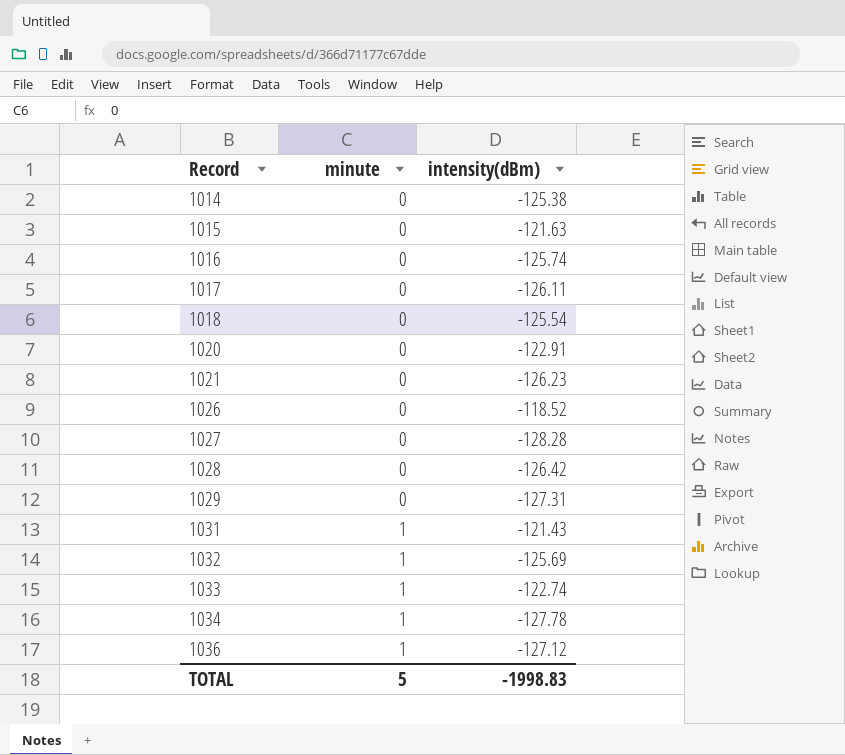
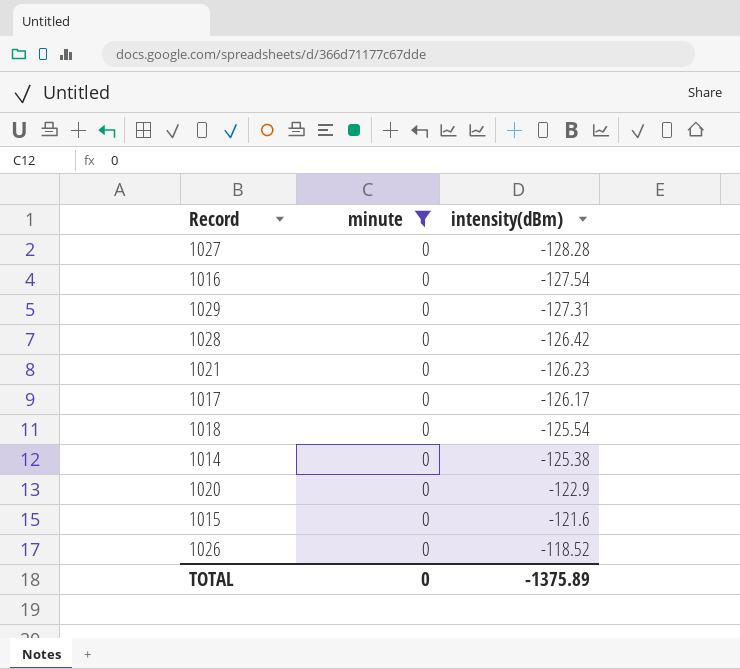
filter: none -> minute = 0
row order: Record ascending -> intensity(dBm) ascending
1016 | intensity(dBm): -125.74 -> -127.54
1017 | intensity(dBm): -126.11 -> -126.17
1020 | intensity(dBm): -122.91 -> -122.9
1015 | intensity(dBm): -121.63 -> -121.6
TOTAL | minute: 5 -> 0
TOTAL | intensity(dBm): -1998.83 -> -1375.89

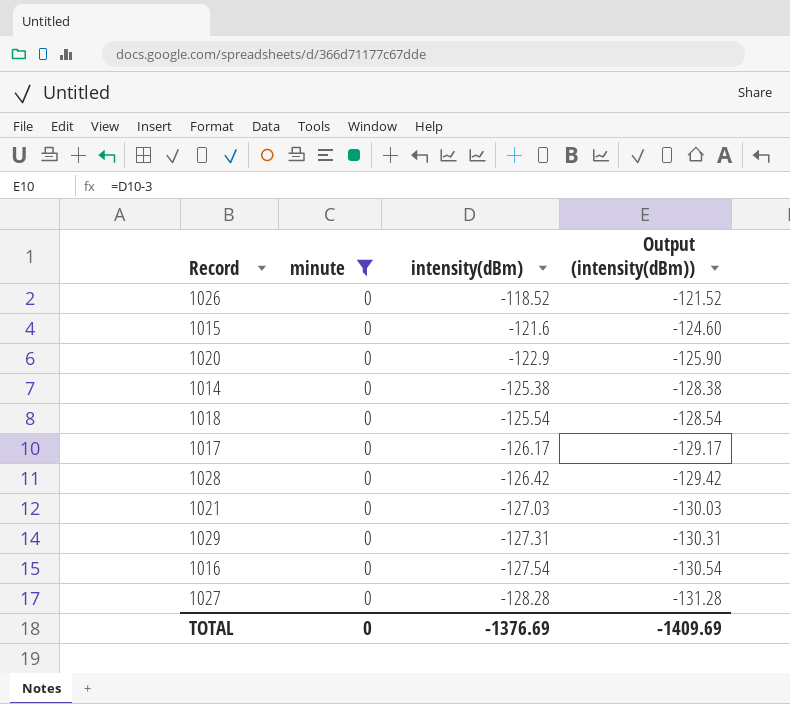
row order: intensity(dBm) ascending -> intensity(dBm) descending
column Output (intensity(dBm)) | formula: none -> [intensity(dBm)] - 3
1021 | intensity(dBm): -126.23 -> -127.03
TOTAL | intensity(dBm): -1375.89 -> -1376.69

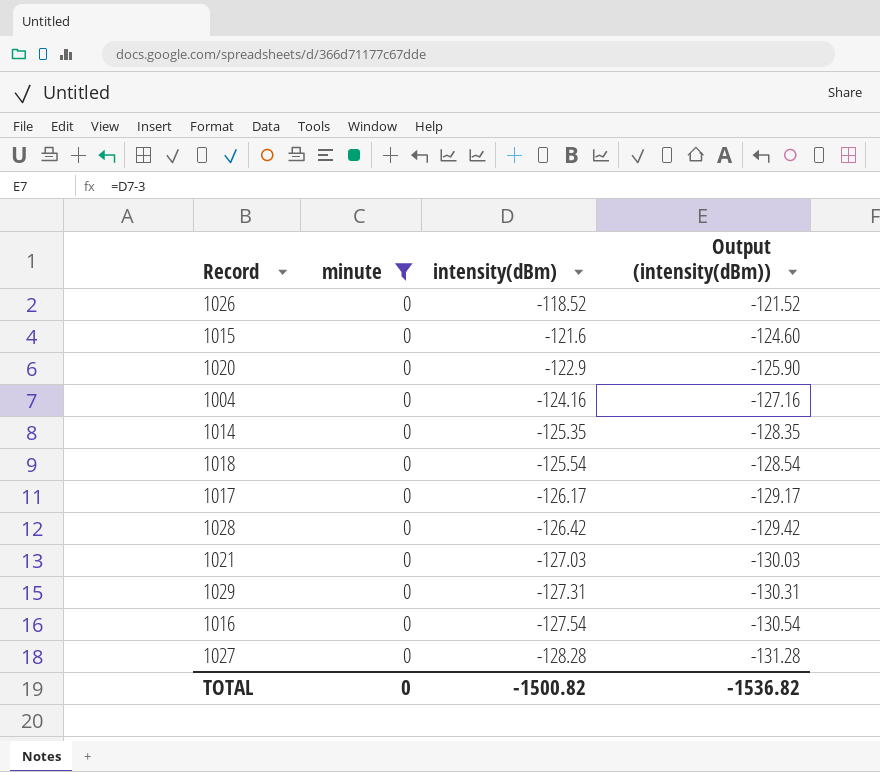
row 1004: none -> 0 | -124.16 | -127.16
1014 | intensity(dBm): -125.38 -> -125.35
1014 | Output (intensity(dBm)): -128.38 -> -128.35
TOTAL | intensity(dBm): -1376.69 -> -1500.82
TOTAL | Output (intensity(dBm)): -1409.69 -> -1536.82

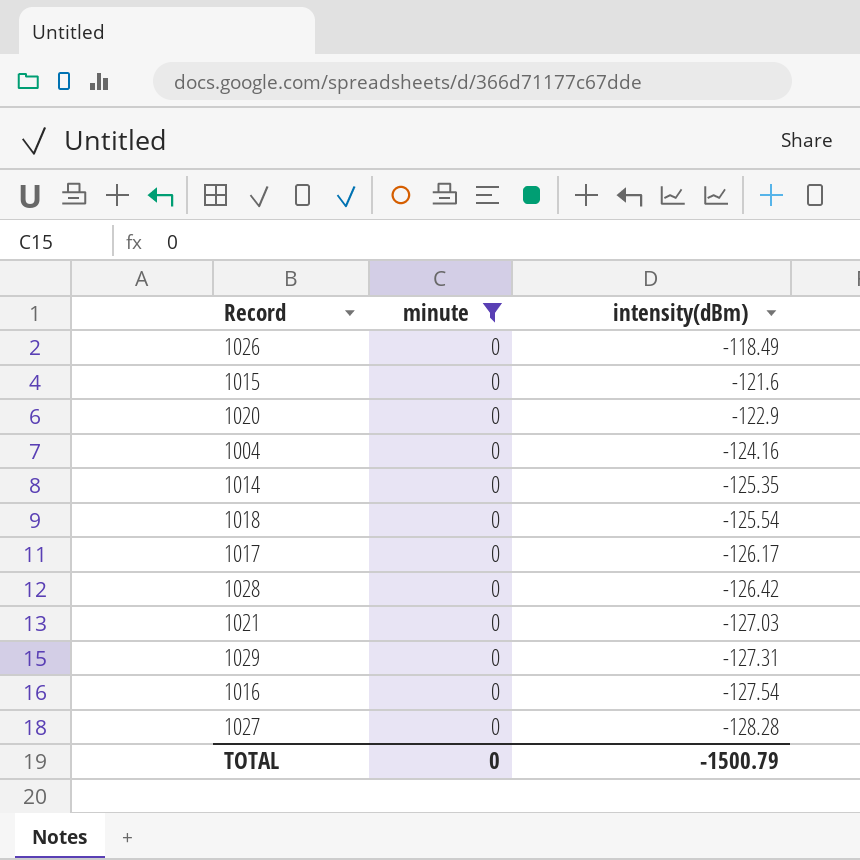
column Output (intensity(dBm)) | formula: [intensity(dBm)] - 3 -> none
1026 | intensity(dBm): -118.52 -> -118.49
TOTAL | intensity(dBm): -1500.82 -> -1500.79

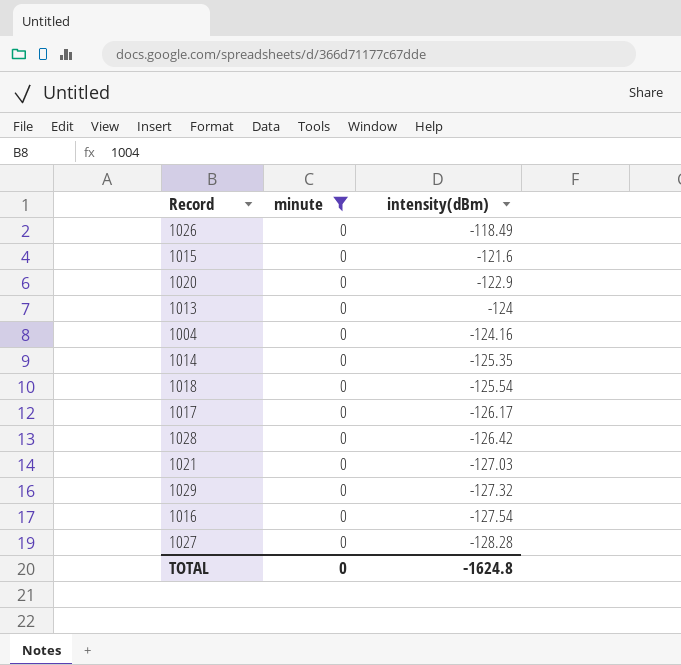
row 1013: none -> 0 | -124
1029 | intensity(dBm): -127.31 -> -127.32
TOTAL | intensity(dBm): -1500.79 -> -1624.8

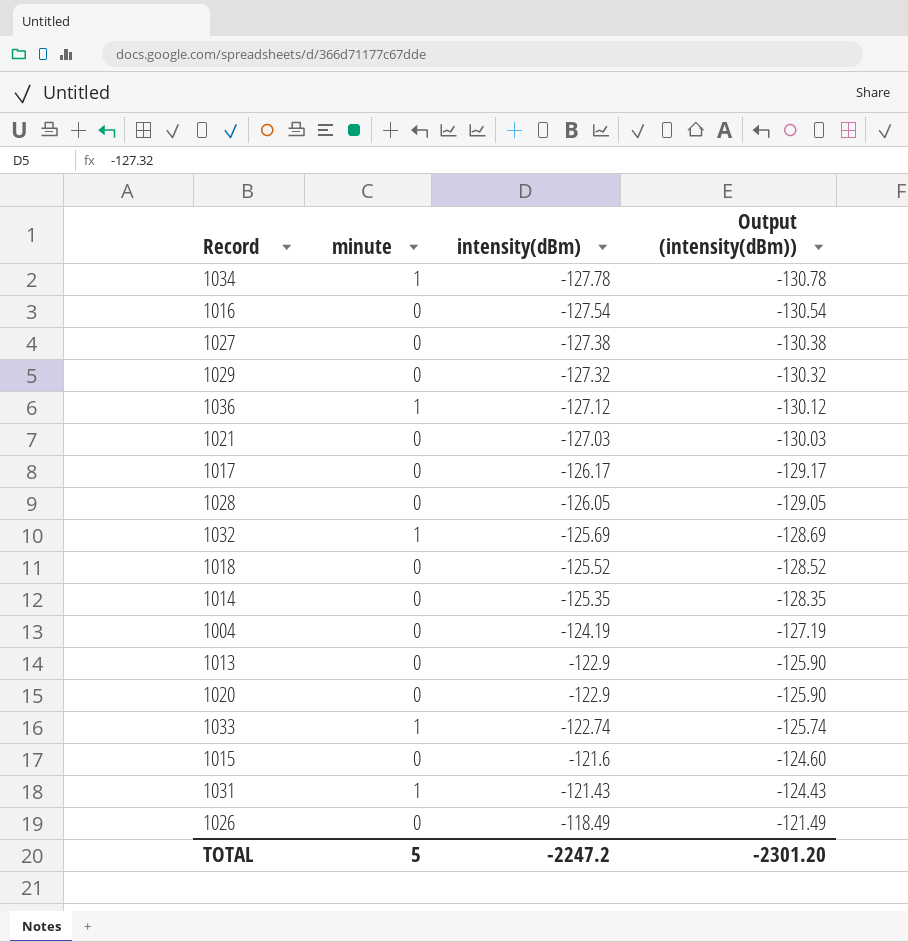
filter: minute = 0 -> none
row order: intensity(dBm) descending -> intensity(dBm) ascending
column Output (intensity(dBm)) | formula: none -> [intensity(dBm)] - 3
1027 | intensity(dBm): -128.28 -> -127.38
1028 | intensity(dBm): -126.42 -> -126.05
1018 | intensity(dBm): -125.54 -> -125.52
1004 | intensity(dBm): -124.16 -> -124.19
1013 | intensity(dBm): -124 -> -122.9
TOTAL | minute: 0 -> 5
TOTAL | intensity(dBm): -1624.8 -> -2247.2

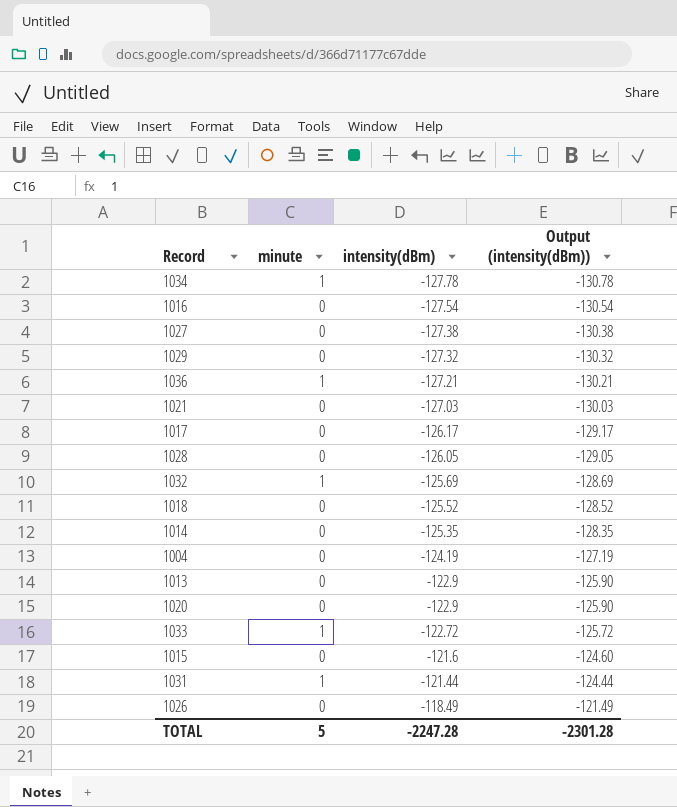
1036 | intensity(dBm): -127.12 -> -127.21
1036 | Output (intensity(dBm)): -130.12 -> -130.21
1033 | intensity(dBm): -122.74 -> -122.72
1033 | Output (intensity(dBm)): -125.74 -> -125.72
1031 | intensity(dBm): -121.43 -> -121.44
1031 | Output (intensity(dBm)): -124.43 -> -124.44
TOTAL | intensity(dBm): -2247.2 -> -2247.28
TOTAL | Output (intensity(dBm)): -2301.20 -> -2301.28

